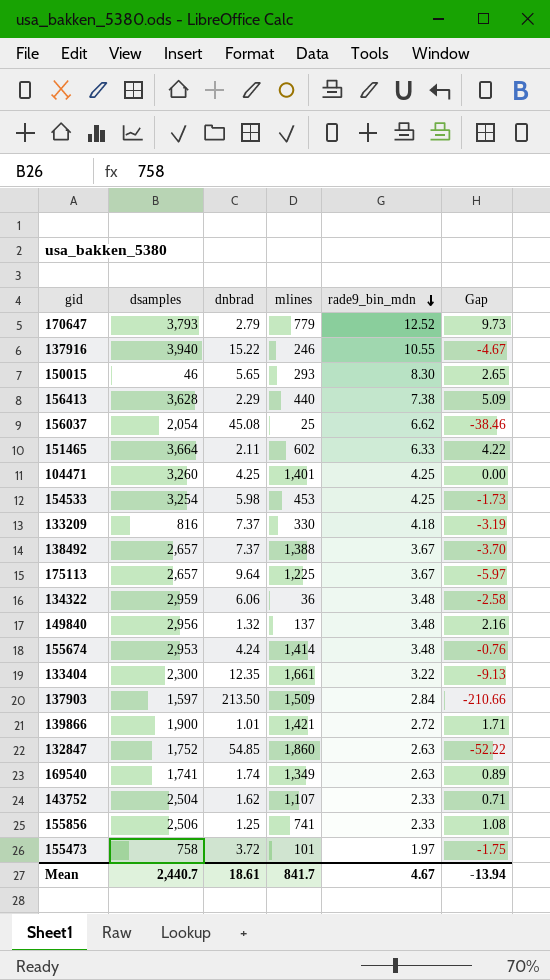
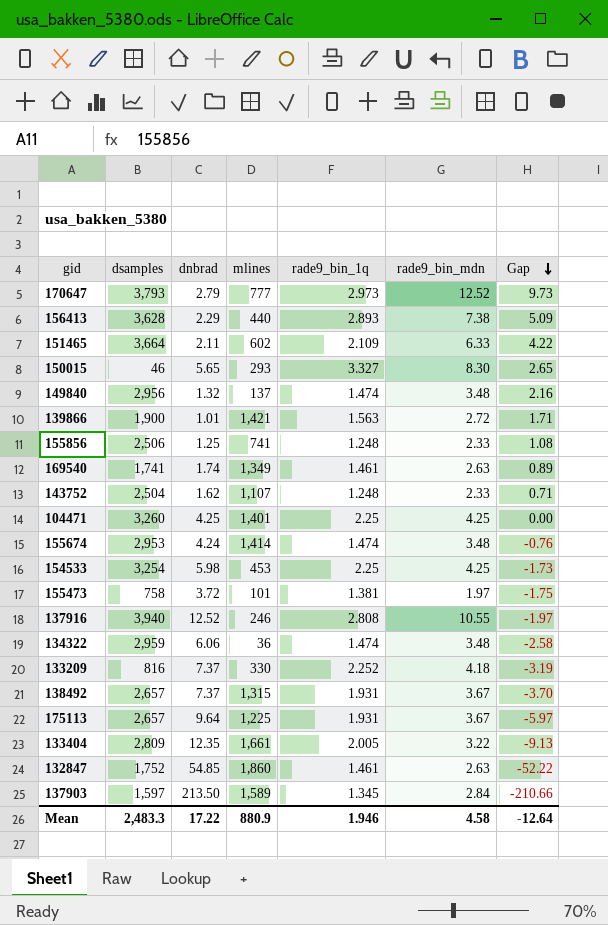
row order: rade9_bin_mdn descending -> Gap descending
column rade9_bin_1q | position: none -> 5
row 156037: 2,054 | 45.08 | 25 | 6.62 | -38.46 -> none
170647 | mlines: 779 -> 777
137916 | dnbrad: 15.22 -> 12.52
137916 | Gap: -4.67 -> -1.97
138492 | mlines: 1,388 -> 1,315
133404 | dsamples: 2,300 -> 2,809
137903 | mlines: 1,509 -> 1,589
Mean | dsamples: 2,440.7 -> 2,483.3
Mean | dnbrad: 18.61 -> 17.22
Mean | mlines: 841.7 -> 880.9
Mean | rade9_bin_mdn: 4.67 -> 4.58
Mean | Gap: -13.94 -> -12.64

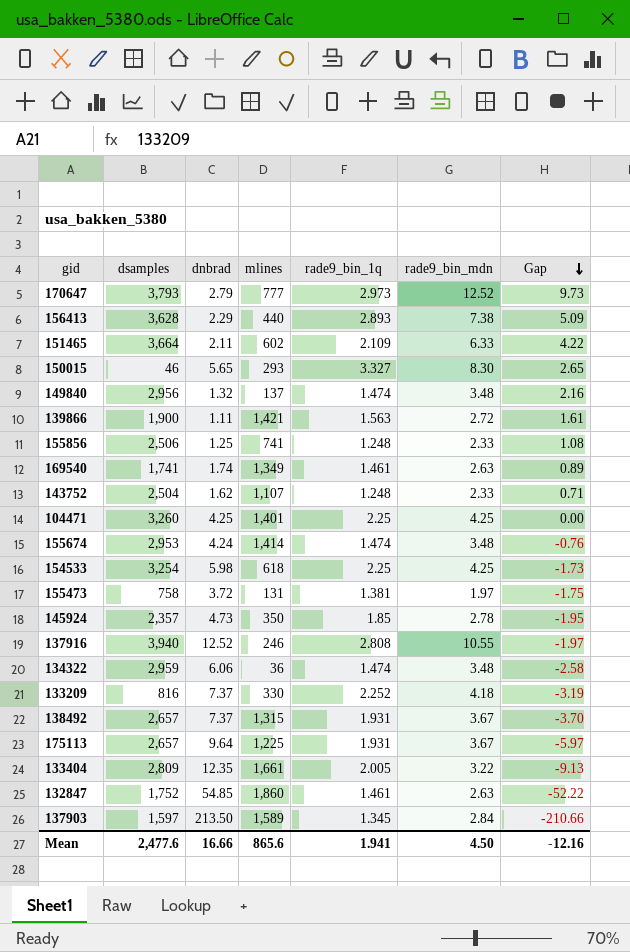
139866 | dnbrad: 1.01 -> 1.11
139866 | Gap: 1.71 -> 1.61
154533 | mlines: 453 -> 618
155473 | mlines: 101 -> 131
row 145924: none -> 2,357 | 4.73 | 350 | 1.85 | 2.78 | -1.95
Mean | dsamples: 2,483.3 -> 2,477.6
Mean | dnbrad: 17.22 -> 16.66
Mean | mlines: 880.9 -> 865.6
Mean | rade9_bin_1q: 1.946 -> 1.941
Mean | rade9_bin_mdn: 4.58 -> 4.50
Mean | Gap: -12.64 -> -12.16

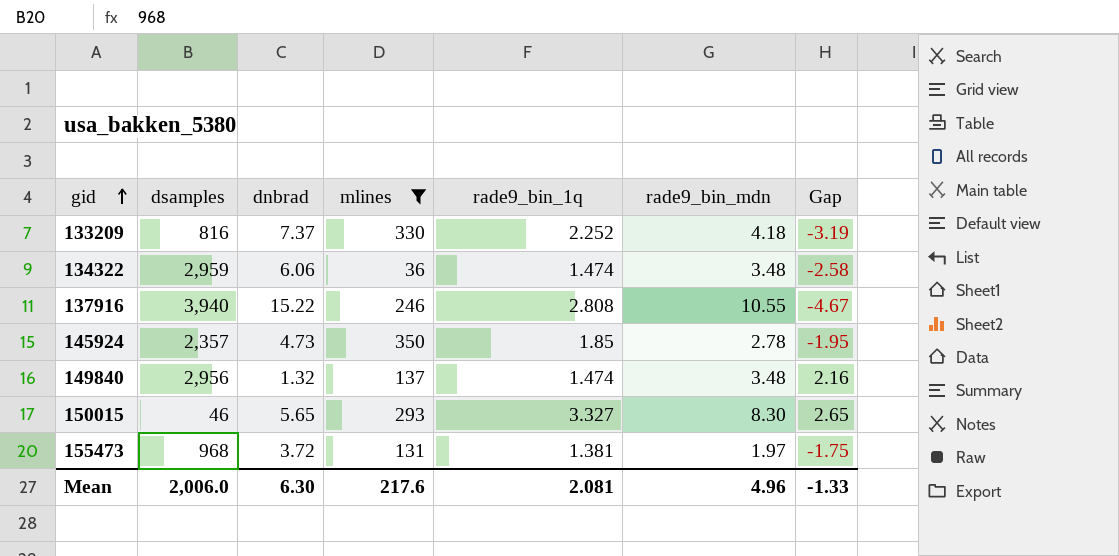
filter: none -> mlines <= 350
row order: Gap descending -> gid ascending
137916 | dnbrad: 12.52 -> 15.22
137916 | Gap: -1.97 -> -4.67
155473 | dsamples: 758 -> 968
Mean | dsamples: 2,477.6 -> 2,006.0
Mean | dnbrad: 16.66 -> 6.30
Mean | mlines: 865.6 -> 217.6
Mean | rade9_bin_1q: 1.941 -> 2.081
Mean | rade9_bin_mdn: 4.50 -> 4.96
Mean | Gap: -12.16 -> -1.33

